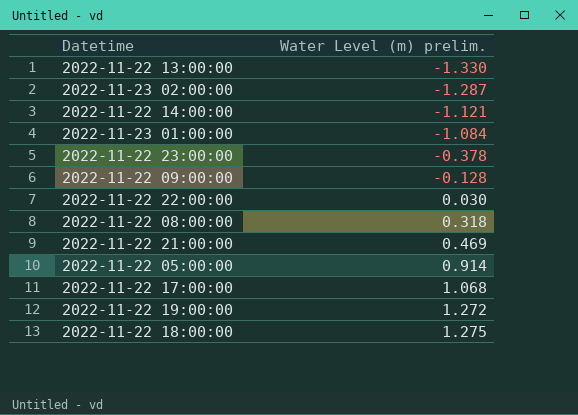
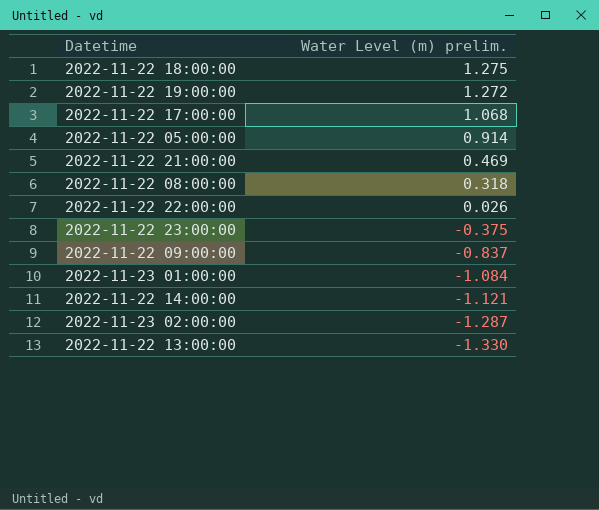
row order: Water Level (m) prelim. ascending -> Water Level (m) prelim. descending
2022-11-22 22:00:00 | Water Level (m) prelim.: 0.030 -> 0.026
2022-11-22 23:00:00 | Water Level (m) prelim.: -0.378 -> -0.375
2022-11-22 09:00:00 | Water Level (m) prelim.: -0.128 -> -0.837

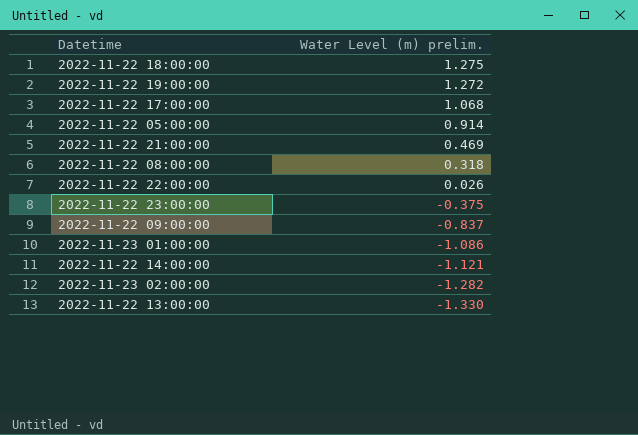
2022-11-23 01:00:00 | Water Level (m) prelim.: -1.084 -> -1.086
2022-11-23 02:00:00 | Water Level (m) prelim.: -1.287 -> -1.282

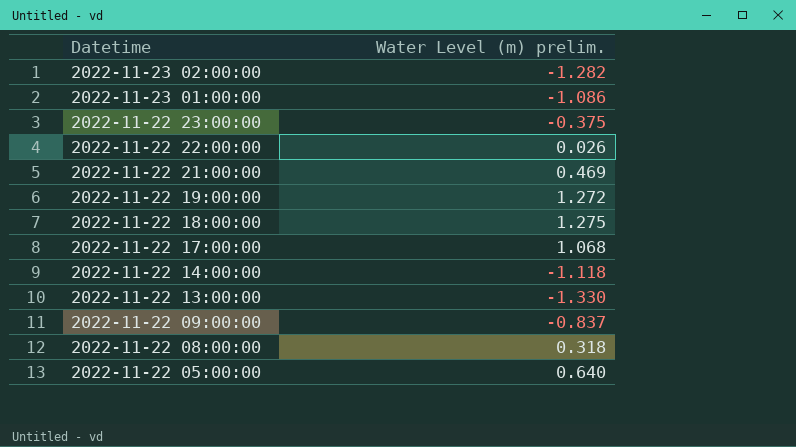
row order: Water Level (m) prelim. descending -> Datetime descending
2022-11-22 14:00:00 | Water Level (m) prelim.: -1.121 -> -1.118
2022-11-22 05:00:00 | Water Level (m) prelim.: 0.914 -> 0.640

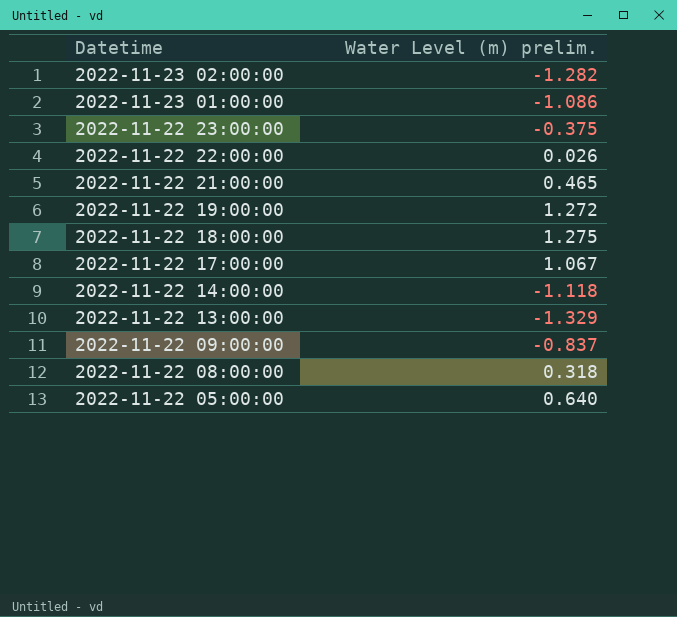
2022-11-22 21:00:00 | Water Level (m) prelim.: 0.469 -> 0.465
2022-11-22 17:00:00 | Water Level (m) prelim.: 1.068 -> 1.067
2022-11-22 13:00:00 | Water Level (m) prelim.: -1.330 -> -1.329

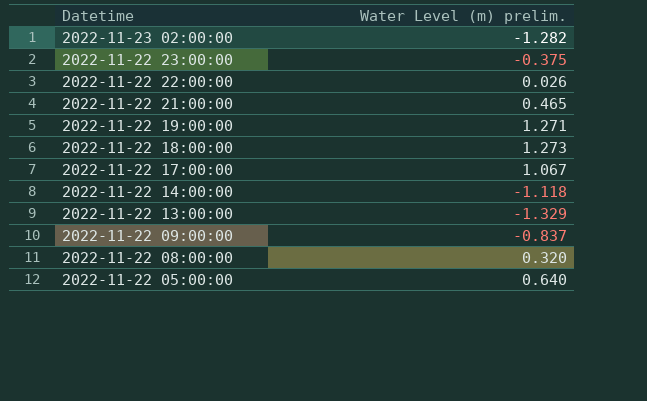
row 2022-11-23 01:00:00: -1.086 -> none
2022-11-22 19:00:00 | Water Level (m) prelim.: 1.272 -> 1.271
2022-11-22 18:00:00 | Water Level (m) prelim.: 1.275 -> 1.273
2022-11-22 08:00:00 | Water Level (m) prelim.: 0.318 -> 0.320

